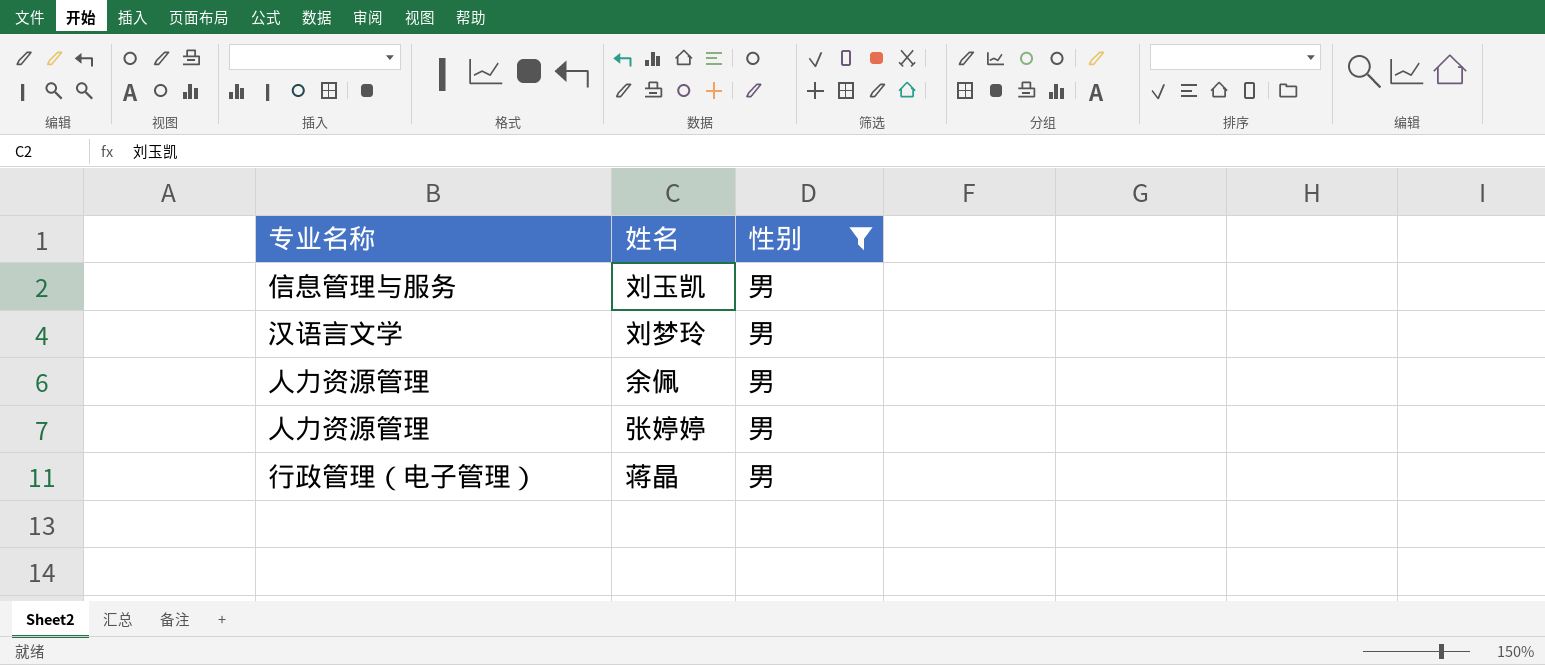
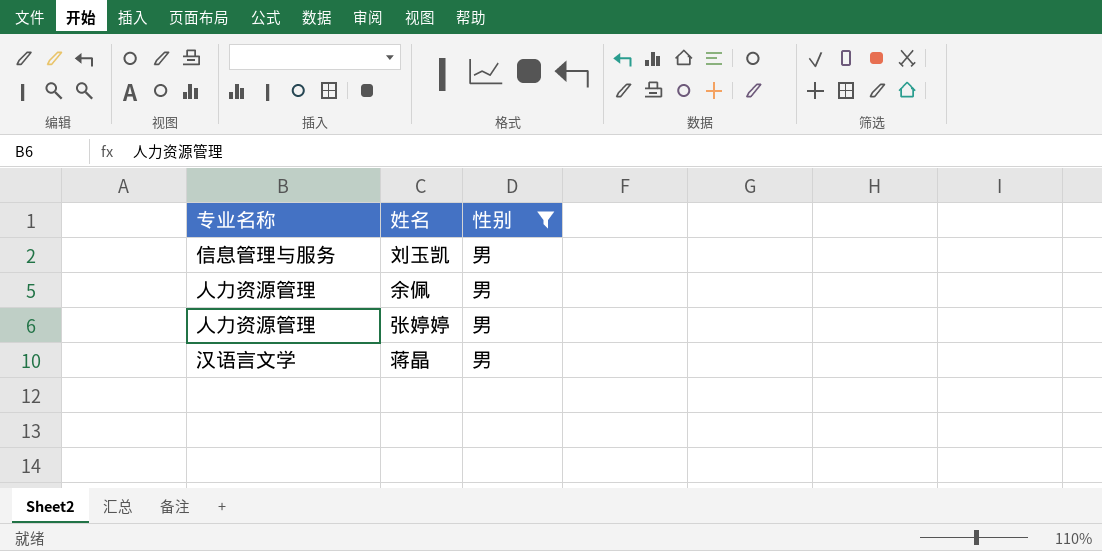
row 刘梦玲: 汉语言文学 | 男 -> none
蒋晶 | 专业名称: 行政管理（电子管理） -> 汉语言文学

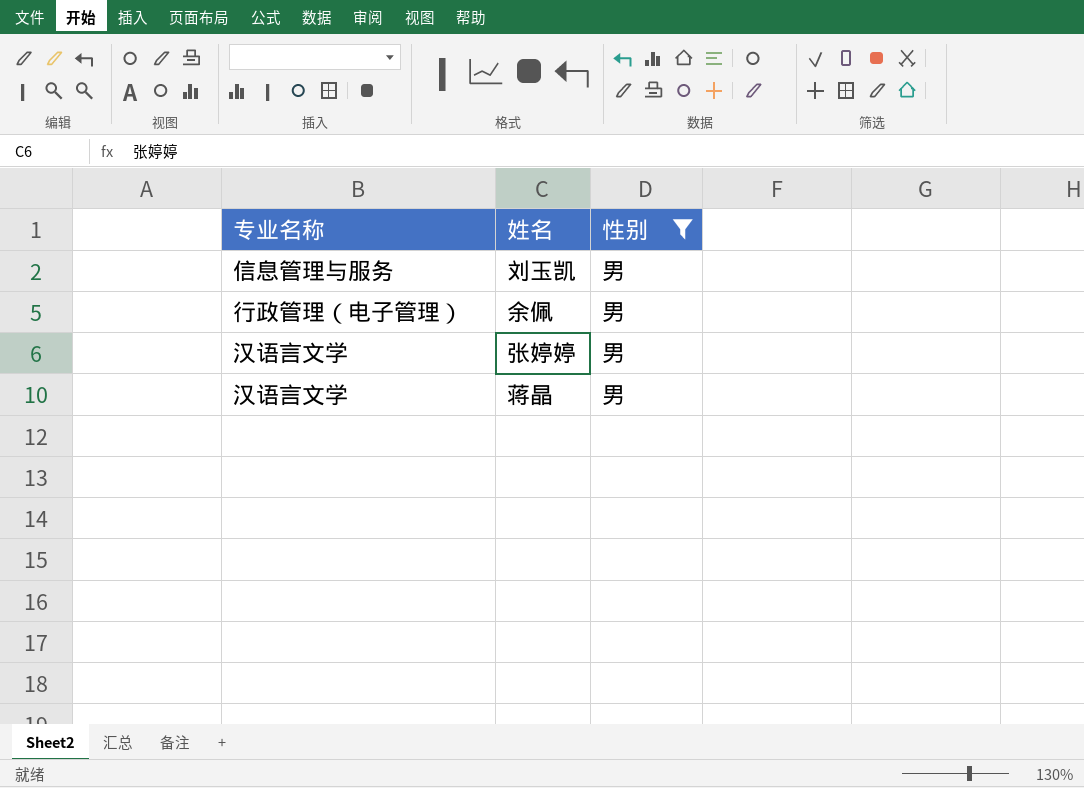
余佩 | 专业名称: 人力资源管理 -> 行政管理（电子管理）
张婷婷 | 专业名称: 人力资源管理 -> 汉语言文学

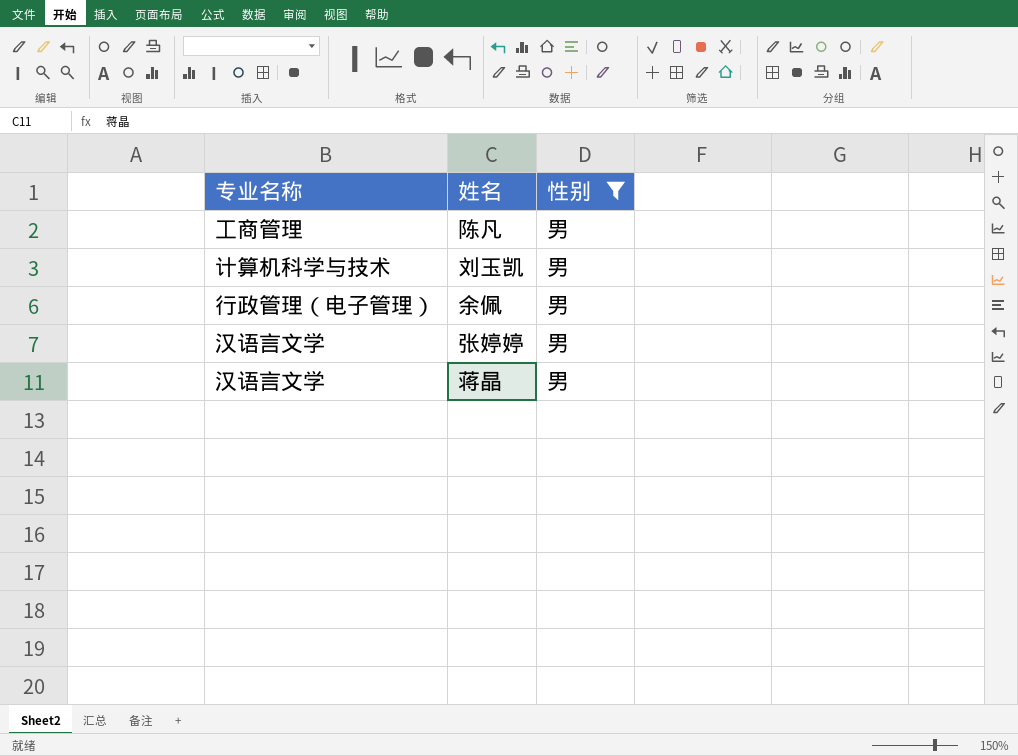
row 陈凡: none -> 工商管理 | 男
刘玉凯 | 专业名称: 信息管理与服务 -> 计算机科学与技术

